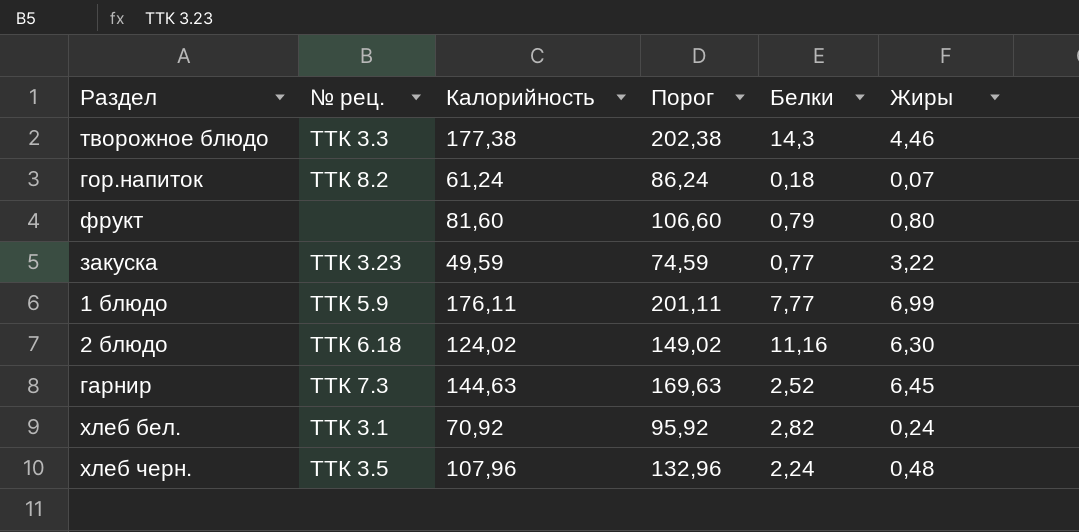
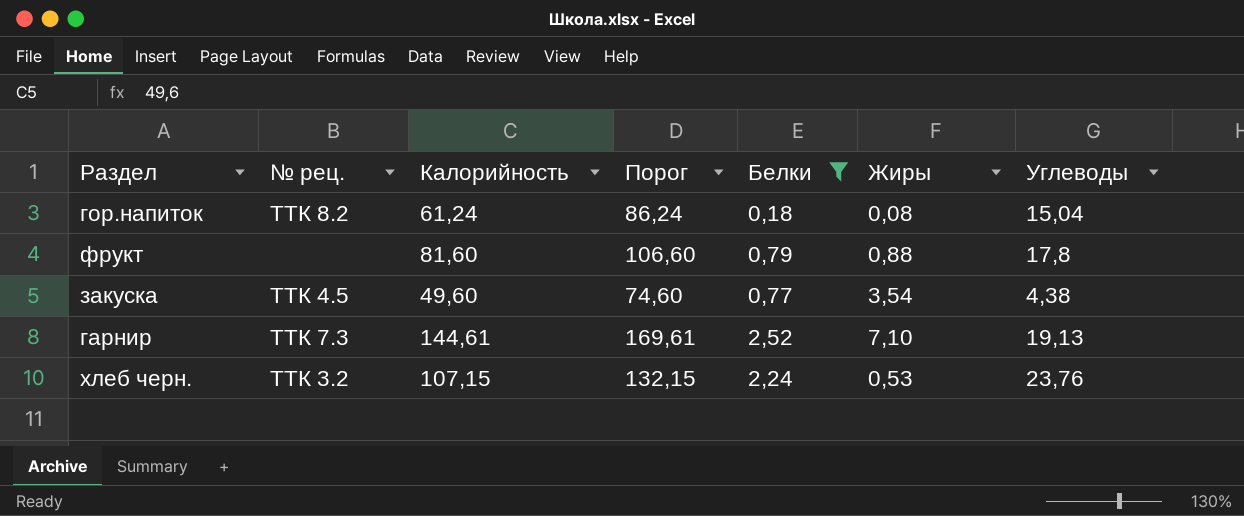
filter: none -> Белки <= 2,52
column Углеводы | position: none -> 7
гор.напиток | Жиры: 0,07 -> 0,08
фрукт | Жиры: 0,80 -> 0,88
закуска | № рец.: ТТК 3.23 -> ТТК 4.5
закуска | Калорийность: 49,59 -> 49,60
закуска | Порог: 74,59 -> 74,60
закуска | Жиры: 3,22 -> 3,54
гарнир | Калорийность: 144,63 -> 144,61
гарнир | Порог: 169,63 -> 169,61
гарнир | Жиры: 6,45 -> 7,10
хлеб черн. | № рец.: ТТК 3.5 -> ТТК 3.2
хлеб черн. | Калорийность: 107,96 -> 107,15
хлеб черн. | Порог: 132,96 -> 132,15
хлеб черн. | Жиры: 0,48 -> 0,53

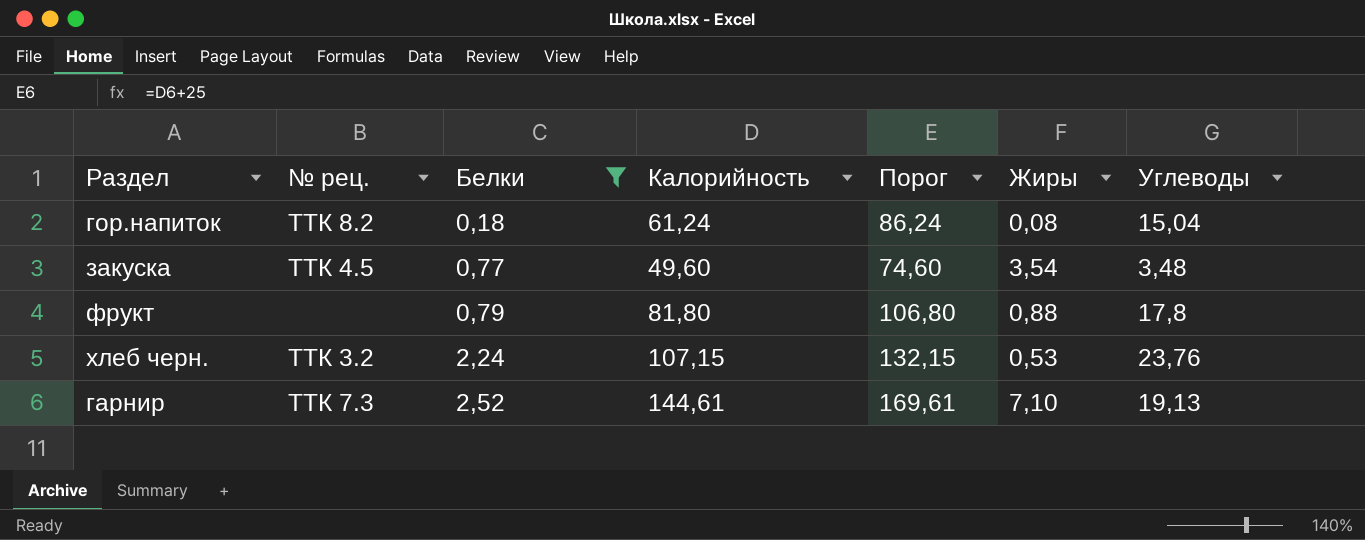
row order: none -> Белки ascending
column Белки | position: 5 -> 3
закуска | Углеводы: 4,38 -> 3,48
фрукт | Калорийность: 81,60 -> 81,80
фрукт | Порог: 106,60 -> 106,80

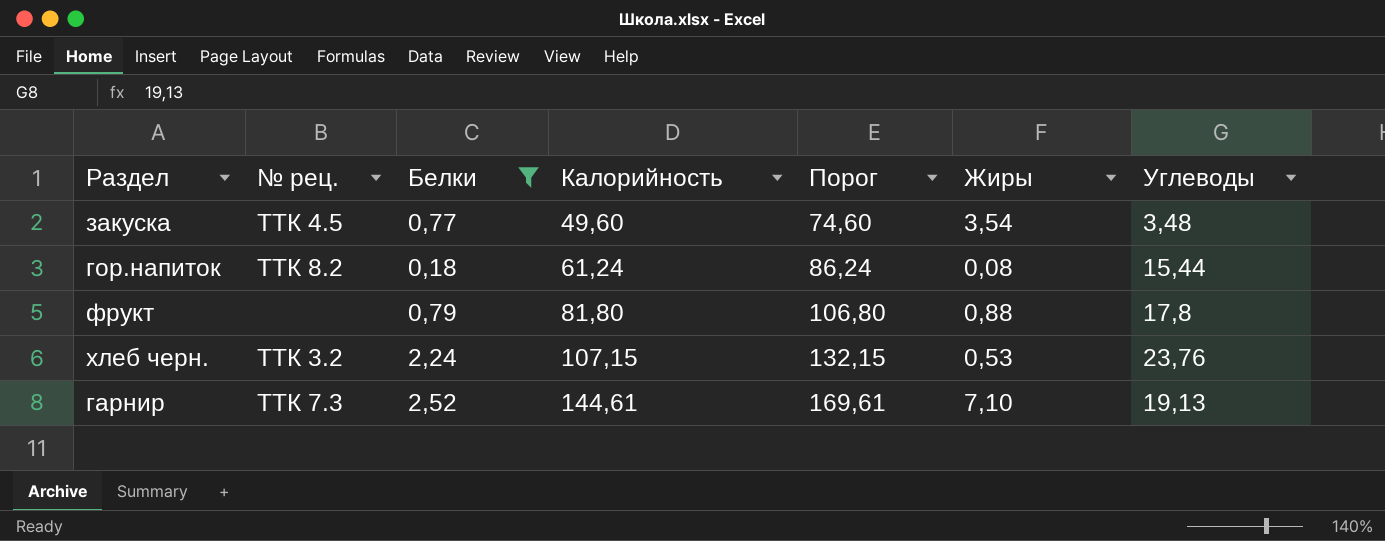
row order: Белки ascending -> Калорийность ascending
гор.напиток | Углеводы: 15,04 -> 15,44

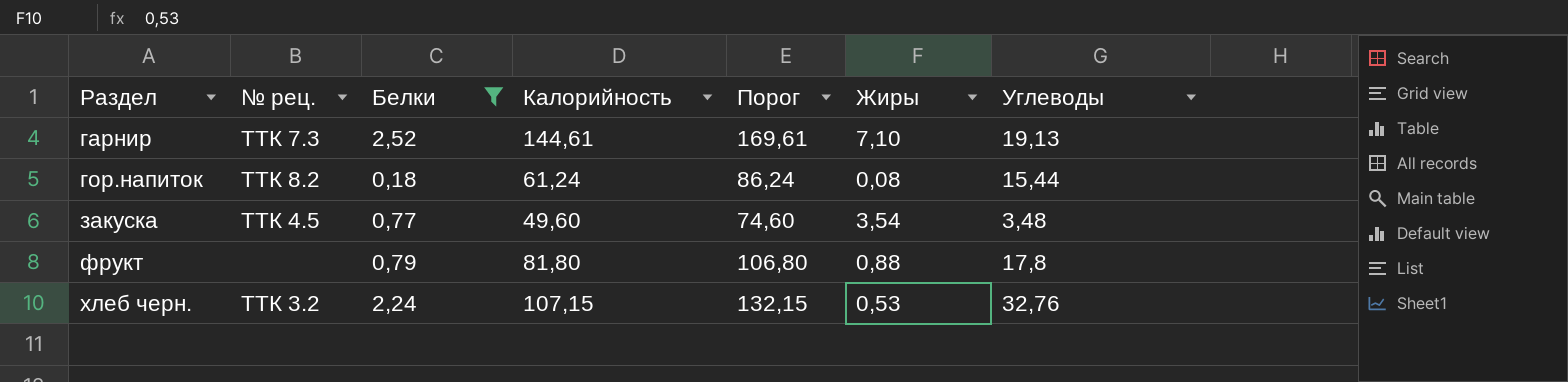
row order: Калорийность ascending -> Раздел ascending
хлеб черн. | Углеводы: 23,76 -> 32,76

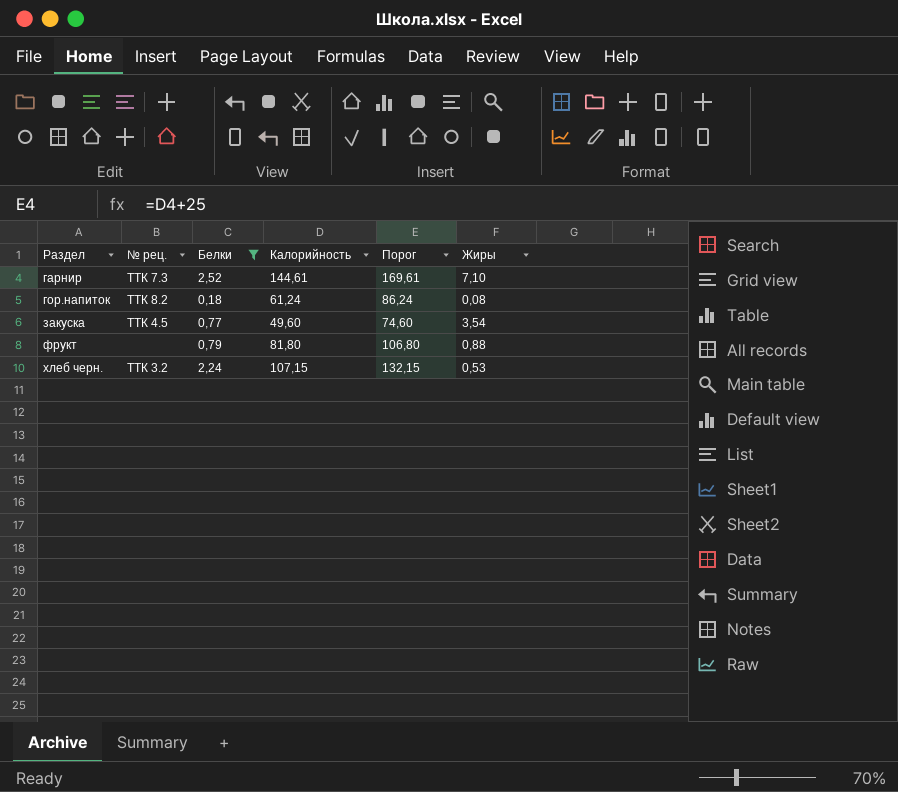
column Углеводы | position: 7 -> none

